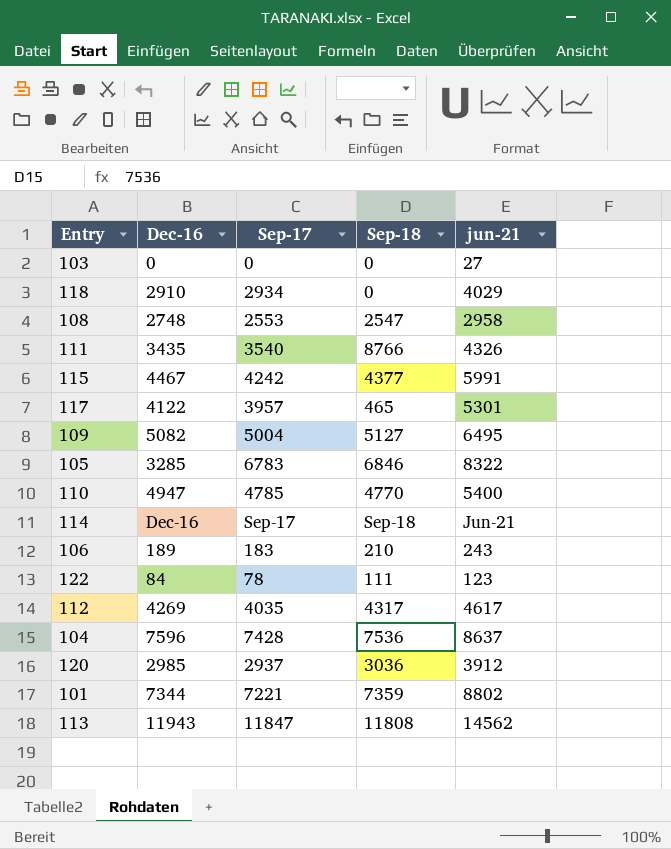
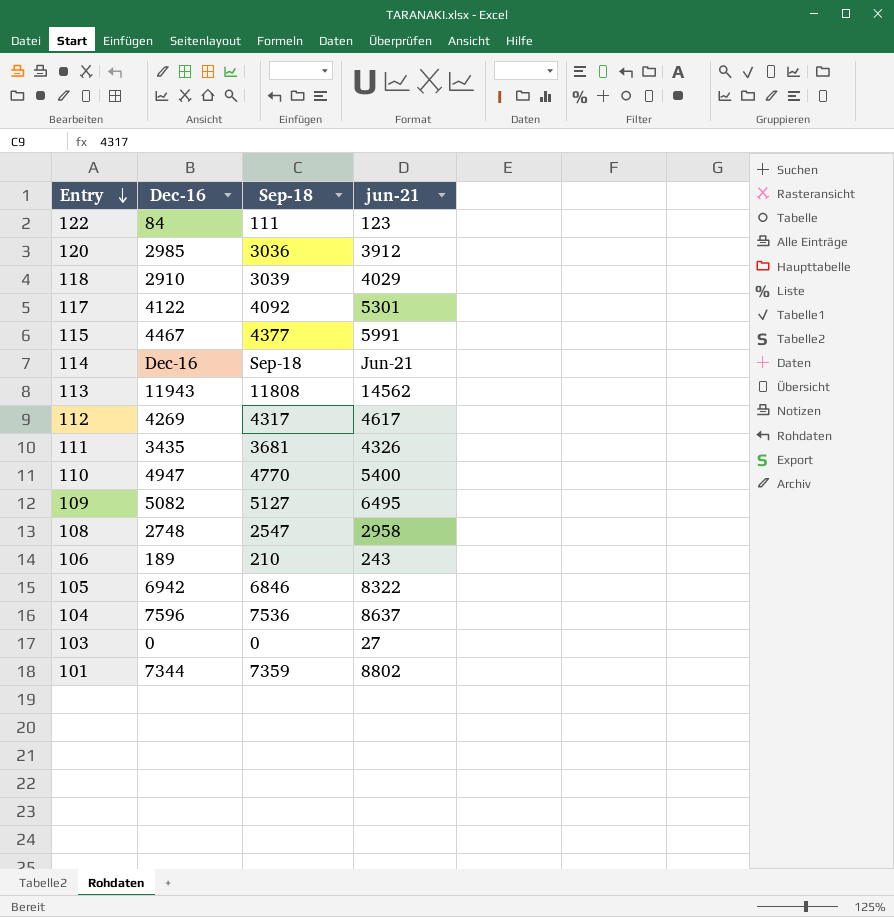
row order: none -> Entry descending
column Sep-17 | position: 3 -> none
118 | Sep-18: 0 -> 3039
117 | Sep-18: 465 -> 4092
111 | Sep-18: 8766 -> 3681
105 | Dec-16: 3285 -> 6942

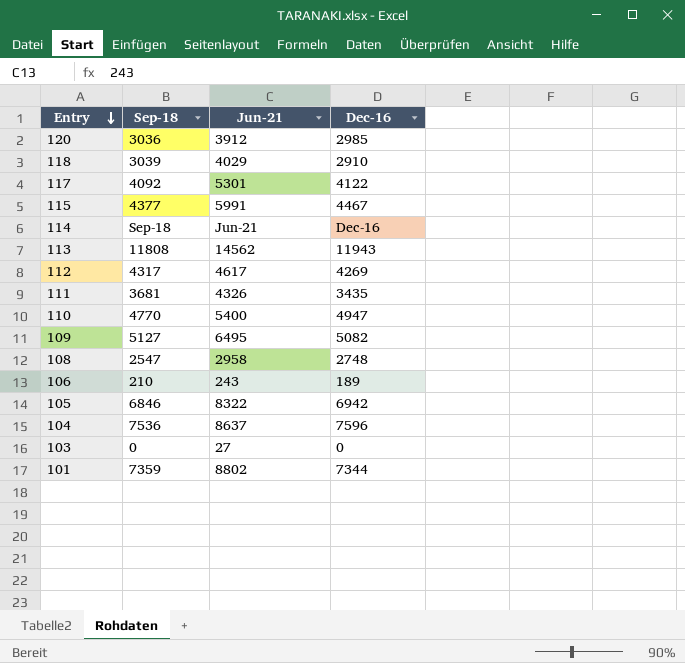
column name: jun-21 -> Jun-21
column Dec-16 | position: 2 -> 4
row 122: 84 | 111 | 123 -> none

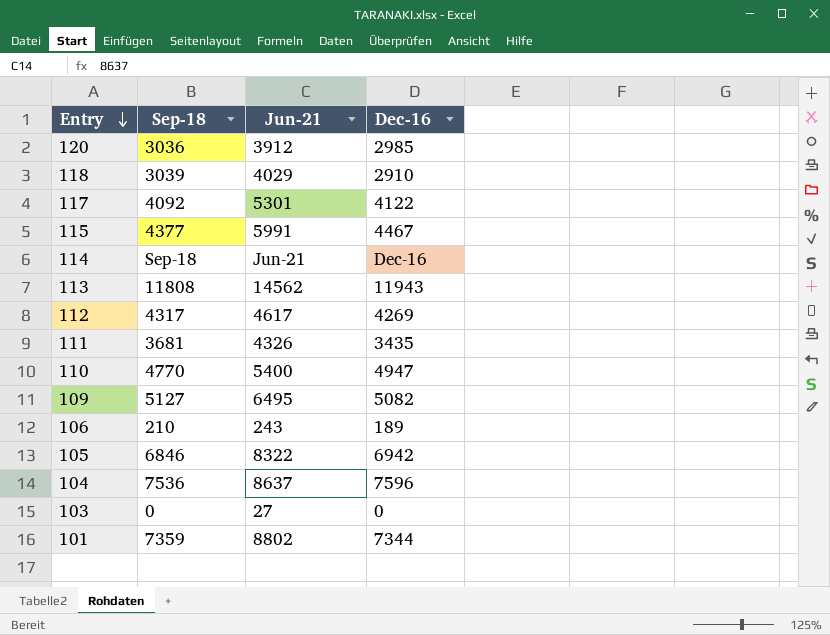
row 108: 2547 | 2958 | 2748 -> none

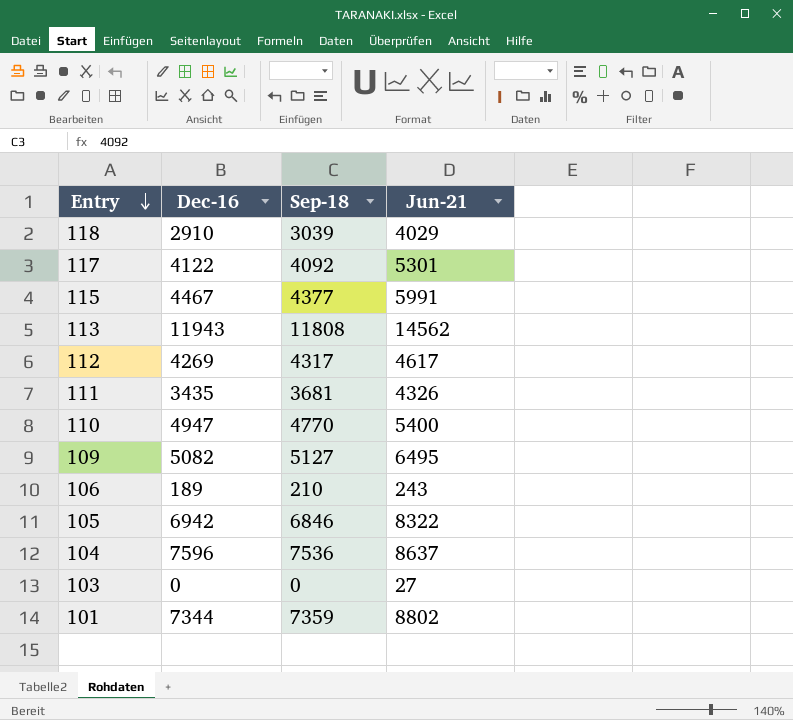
column Dec-16 | position: 4 -> 2
row 120: 3036 | 3912 | 2985 -> none
row 114: Sep-18 | Jun-21 | Dec-16 -> none

